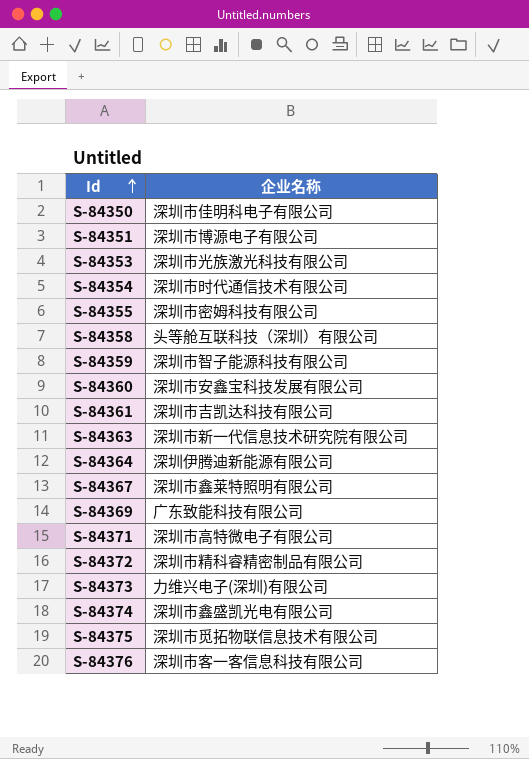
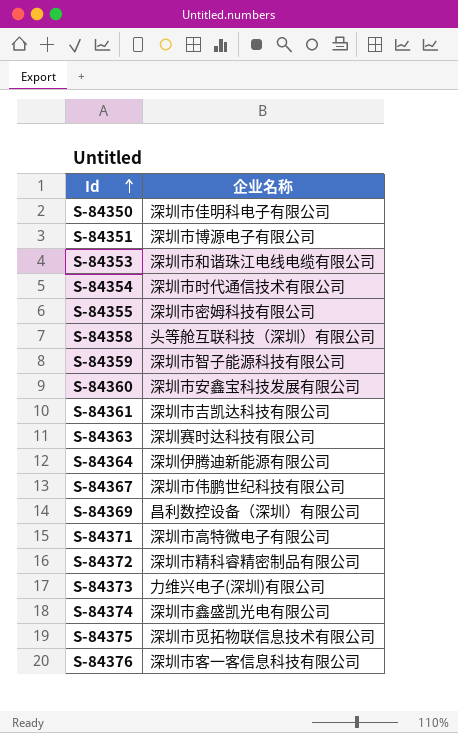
S-84353 | 企业名称: 深圳市光族激光科技有限公司 -> 深圳市和谐珠江电线电缆有限公司
S-84363 | 企业名称: 深圳市新一代信息技术研究院有限公司 -> 深圳赛时达科技有限公司
S-84367 | 企业名称: 深圳市鑫莱特照明有限公司 -> 深圳市伟鹏世纪科技有限公司
S-84369 | 企业名称: 广东致能科技有限公司 -> 昌利数控设备（深圳）有限公司

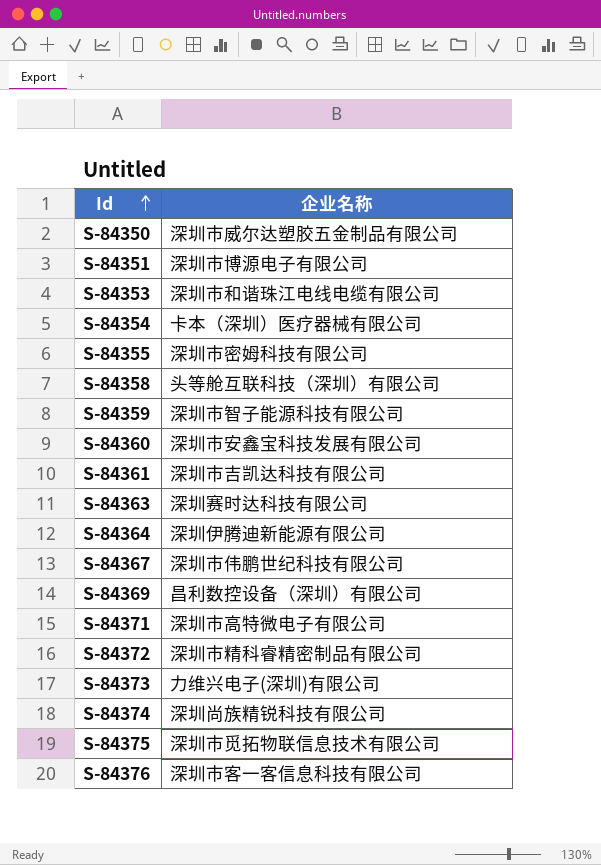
S-84350 | 企业名称: 深圳市佳明科电子有限公司 -> 深圳市威尔达塑胶五金制品有限公司
S-84354 | 企业名称: 深圳市时代通信技术有限公司 -> 卡本（深圳）医疗器械有限公司
S-84374 | 企业名称: 深圳市鑫盛凯光电有限公司 -> 深圳尚族精锐科技有限公司

